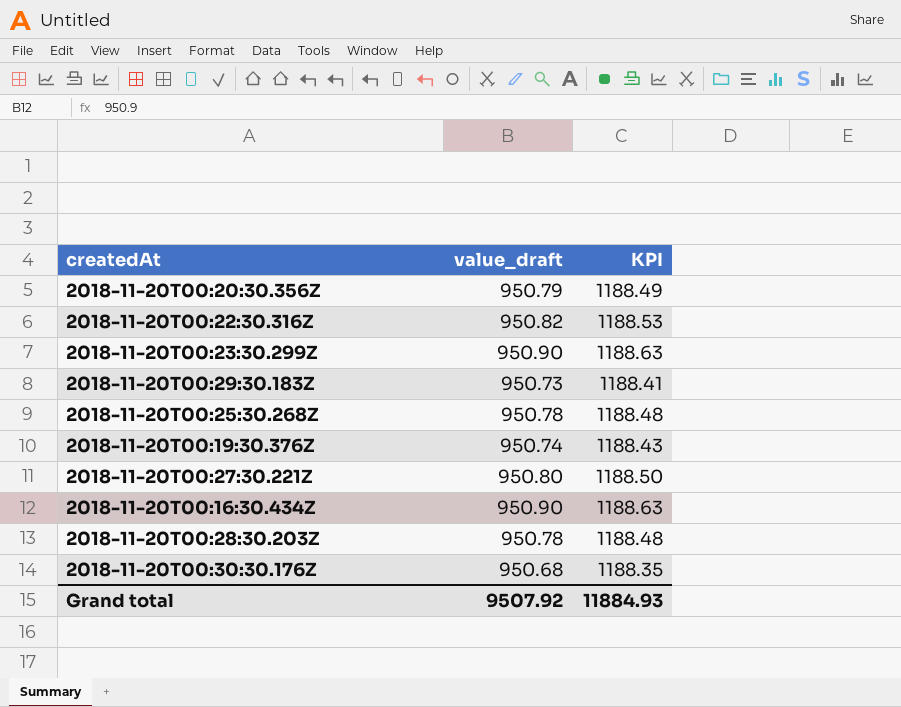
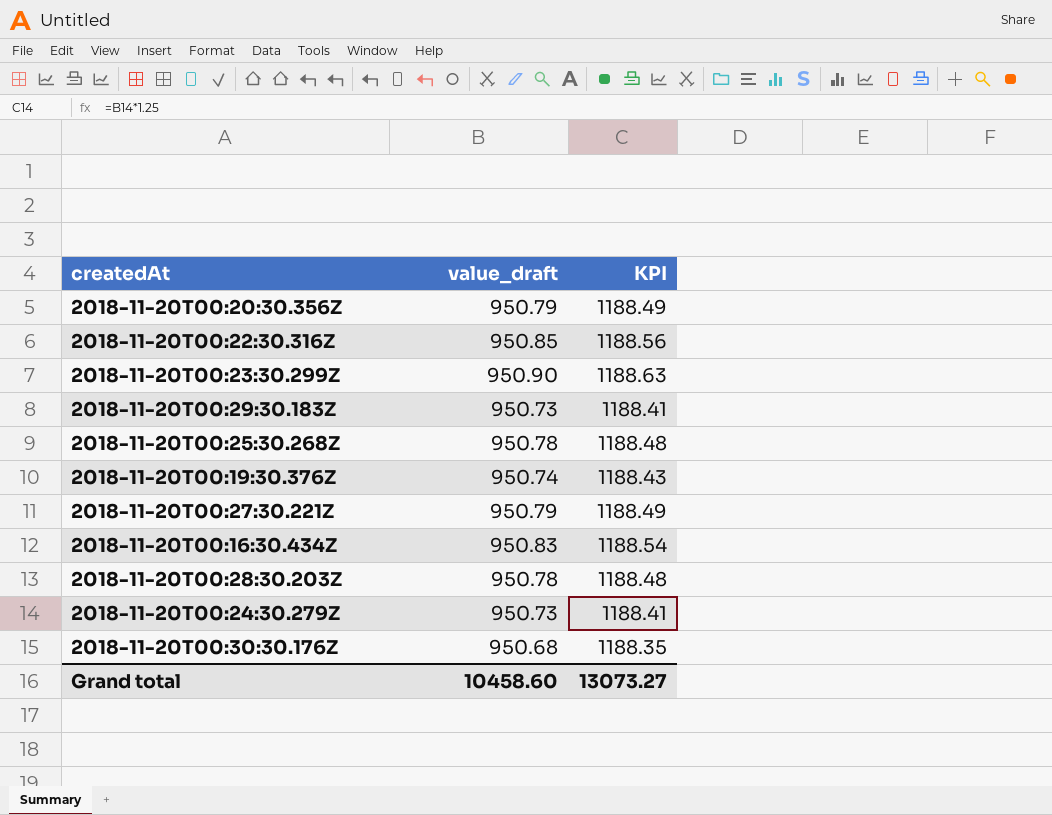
2018-11-20T00:22:30.316Z | value_draft: 950.82 -> 950.85
2018-11-20T00:22:30.316Z | KPI: 1188.53 -> 1188.56
2018-11-20T00:27:30.221Z | value_draft: 950.80 -> 950.79
2018-11-20T00:27:30.221Z | KPI: 1188.50 -> 1188.49
2018-11-20T00:16:30.434Z | value_draft: 950.90 -> 950.83
2018-11-20T00:16:30.434Z | KPI: 1188.63 -> 1188.54
row 2018-11-20T00:24:30.279Z: none -> 950.73 | 1188.41
Grand total | value_draft: 9507.92 -> 10458.60
Grand total | KPI: 11884.93 -> 13073.27

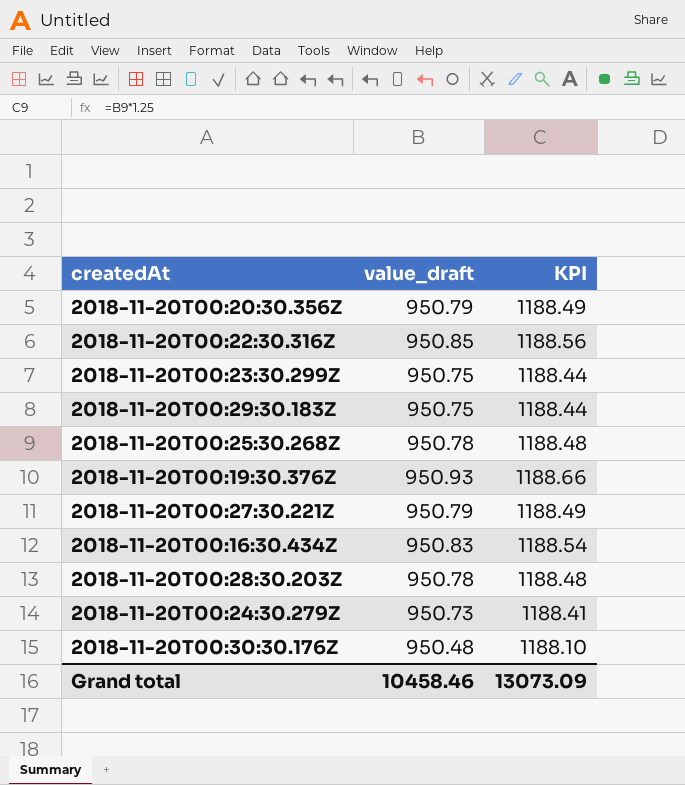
2018-11-20T00:23:30.299Z | value_draft: 950.90 -> 950.75
2018-11-20T00:23:30.299Z | KPI: 1188.63 -> 1188.44
2018-11-20T00:29:30.183Z | value_draft: 950.73 -> 950.75
2018-11-20T00:29:30.183Z | KPI: 1188.41 -> 1188.44
2018-11-20T00:19:30.376Z | value_draft: 950.74 -> 950.93
2018-11-20T00:19:30.376Z | KPI: 1188.43 -> 1188.66
2018-11-20T00:30:30.176Z | value_draft: 950.68 -> 950.48
2018-11-20T00:30:30.176Z | KPI: 1188.35 -> 1188.10
Grand total | value_draft: 10458.60 -> 10458.46
Grand total | KPI: 13073.27 -> 13073.09

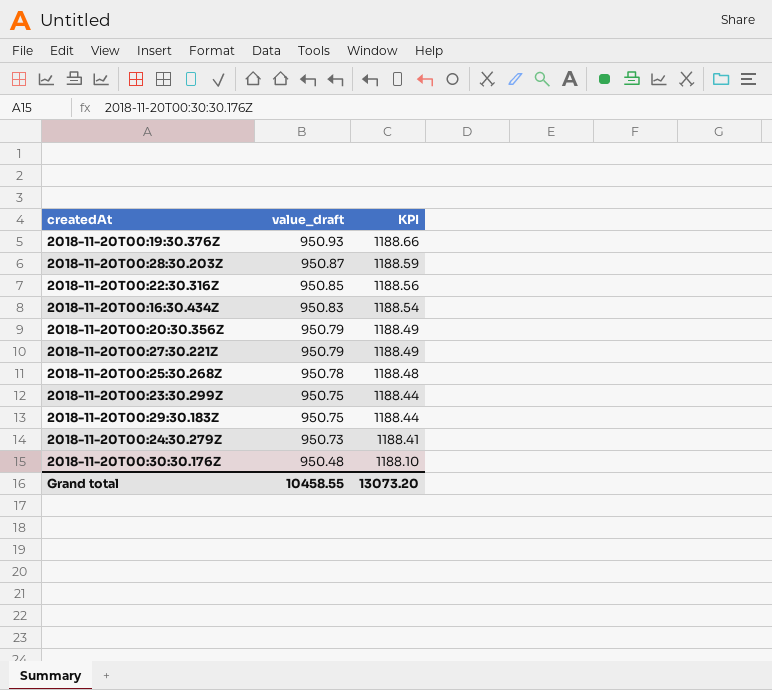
row order: none -> value_draft descending
2018-11-20T00:28:30.203Z | value_draft: 950.78 -> 950.87
2018-11-20T00:28:30.203Z | KPI: 1188.48 -> 1188.59
Grand total | value_draft: 10458.46 -> 10458.55
Grand total | KPI: 13073.09 -> 13073.20

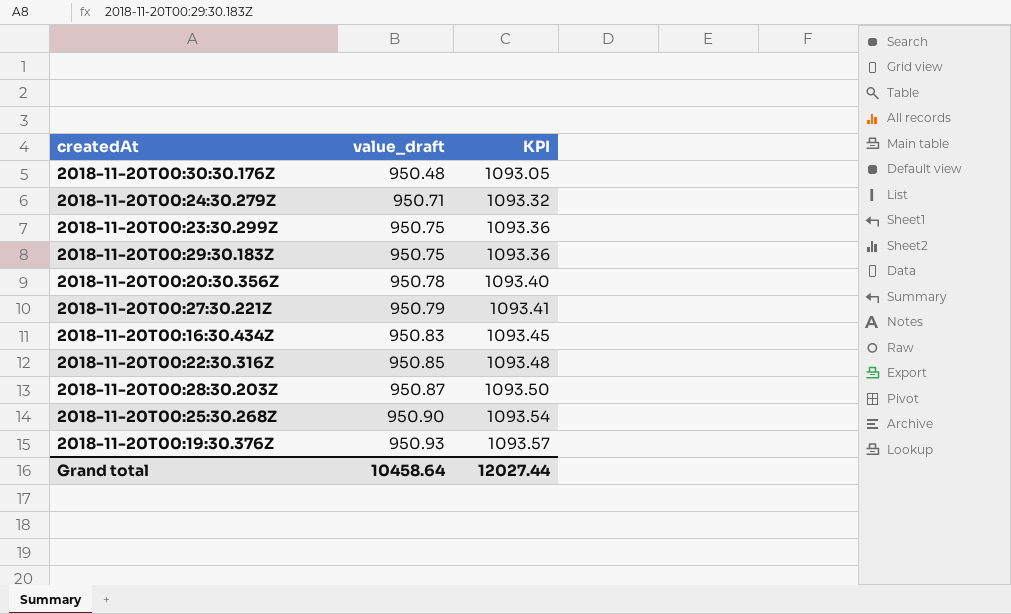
row order: value_draft descending -> value_draft ascending
column KPI | formula: [value_draft] * 1.25 -> [value_draft] * 1.15
2018-11-20T00:24:30.279Z | value_draft: 950.73 -> 950.71
2018-11-20T00:20:30.356Z | value_draft: 950.79 -> 950.78
2018-11-20T00:25:30.268Z | value_draft: 950.78 -> 950.90
Grand total | value_draft: 10458.55 -> 10458.64
Grand total | KPI: 13073.20 -> 12027.44

